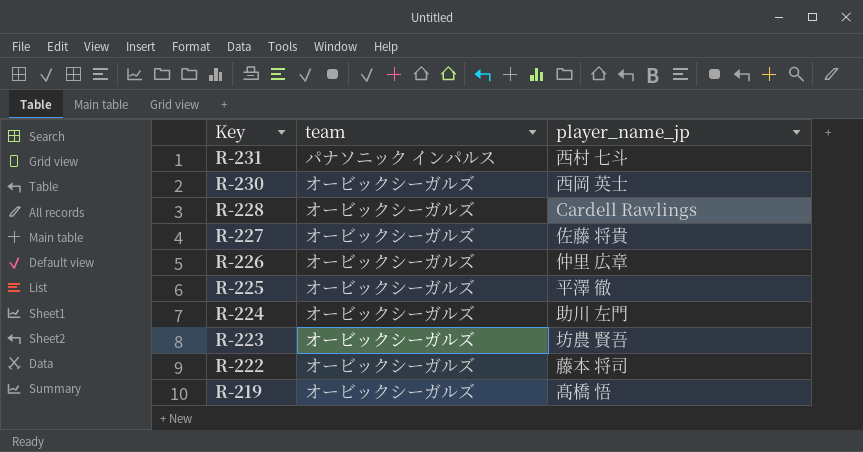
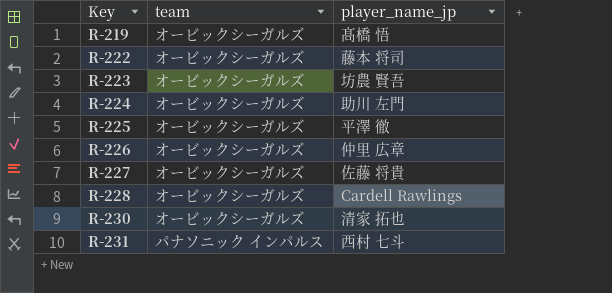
row order: Key descending -> Key ascending
R-230 | player_name_jp: 西岡 英士 -> 清家 拓也

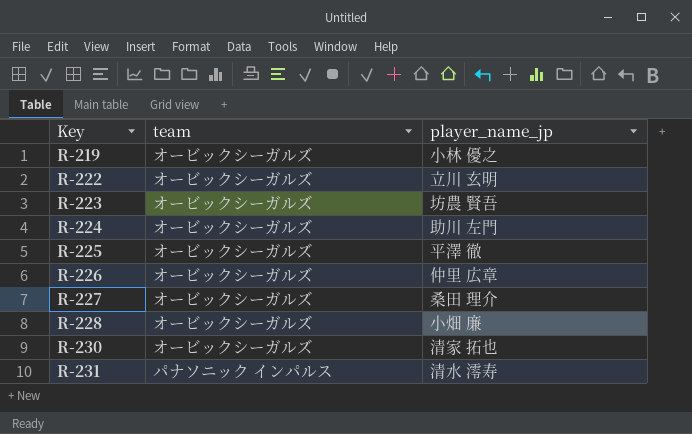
R-219 | player_name_jp: 髙橋 悟 -> 小林 優之
R-222 | player_name_jp: 藤本 将司 -> 立川 玄明
R-227 | player_name_jp: 佐藤 将貴 -> 桑田 理介
R-228 | player_name_jp: Cardell Rawlings -> 小畑 廉
R-231 | player_name_jp: 西村 七斗 -> 清水 澪寿

